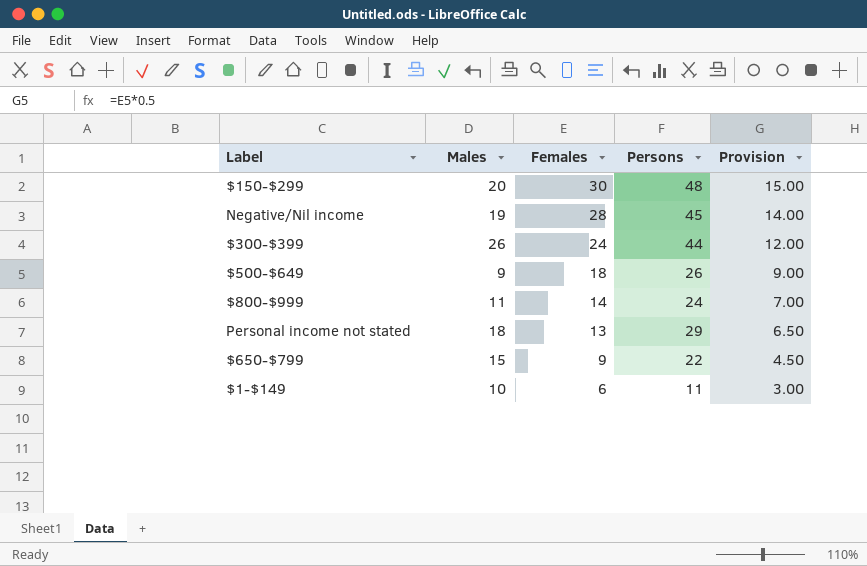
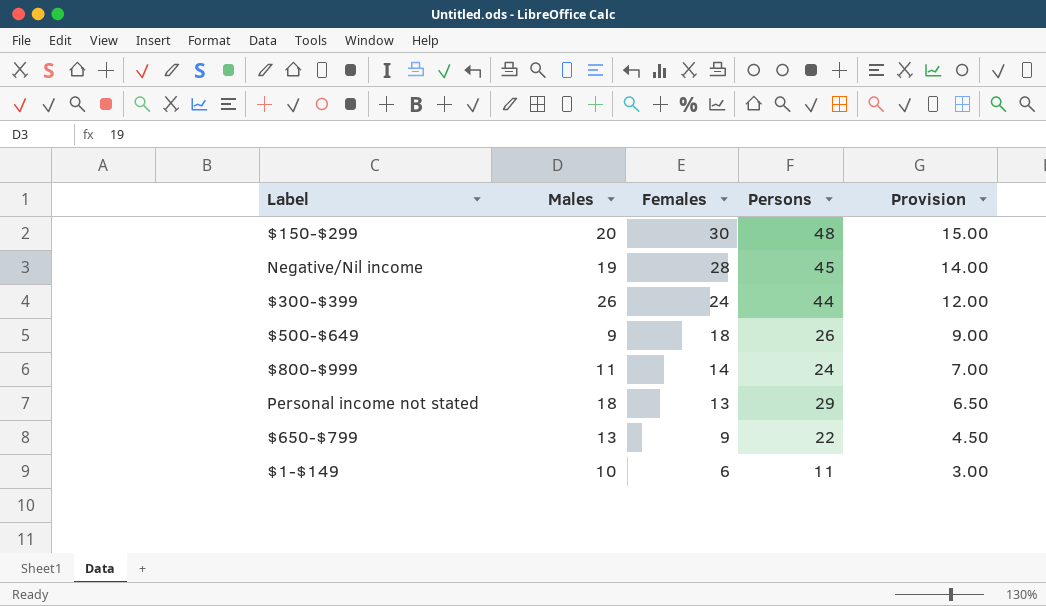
$650-$799 | Males: 15 -> 13

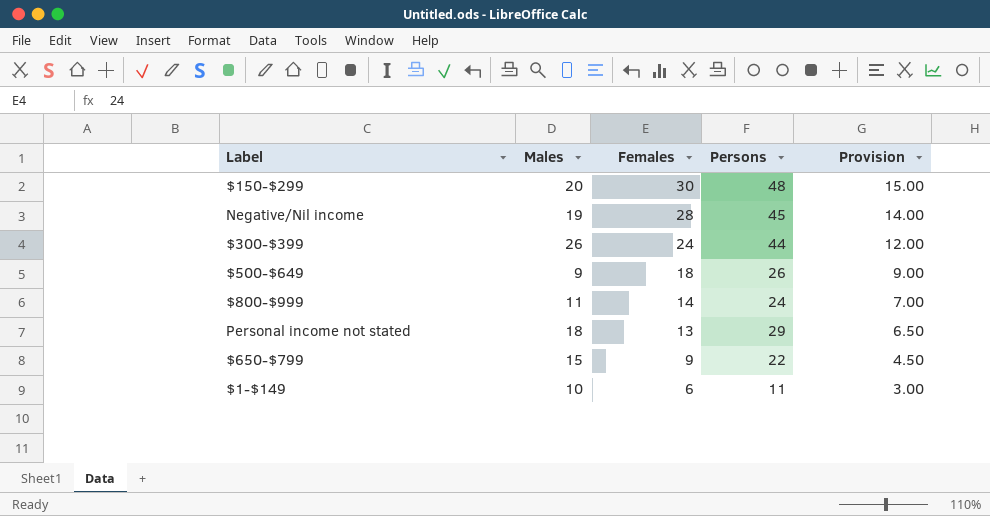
$650-$799 | Males: 13 -> 15

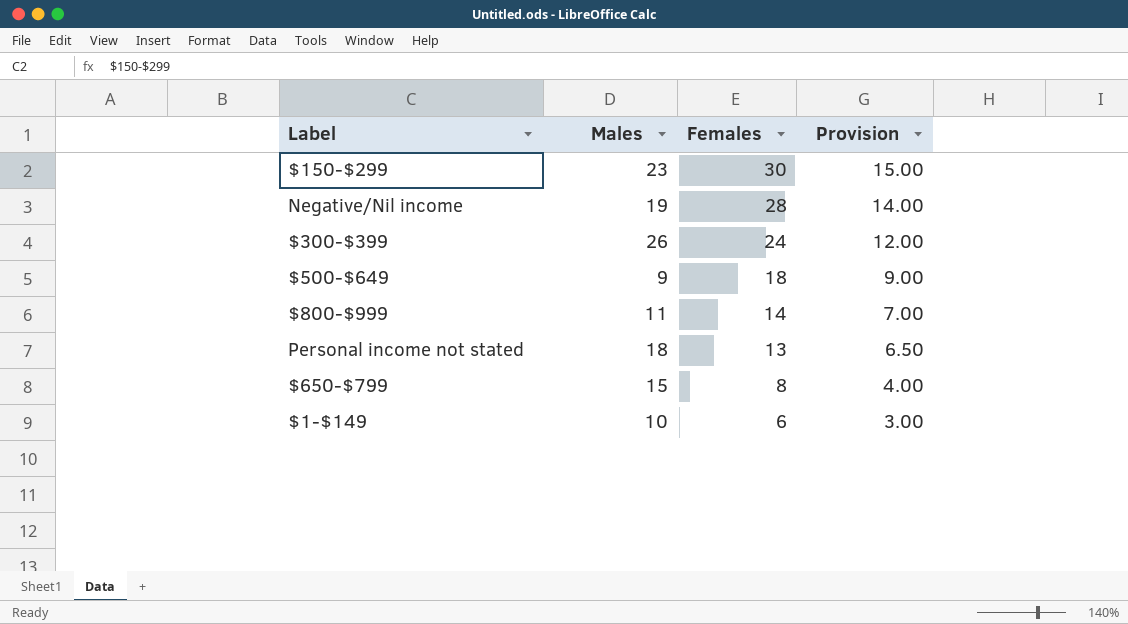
column Persons | position: 4 -> none
$150-$299 | Males: 20 -> 23
$650-$799 | Females: 9 -> 8
$650-$799 | Provision: 4.50 -> 4.00

